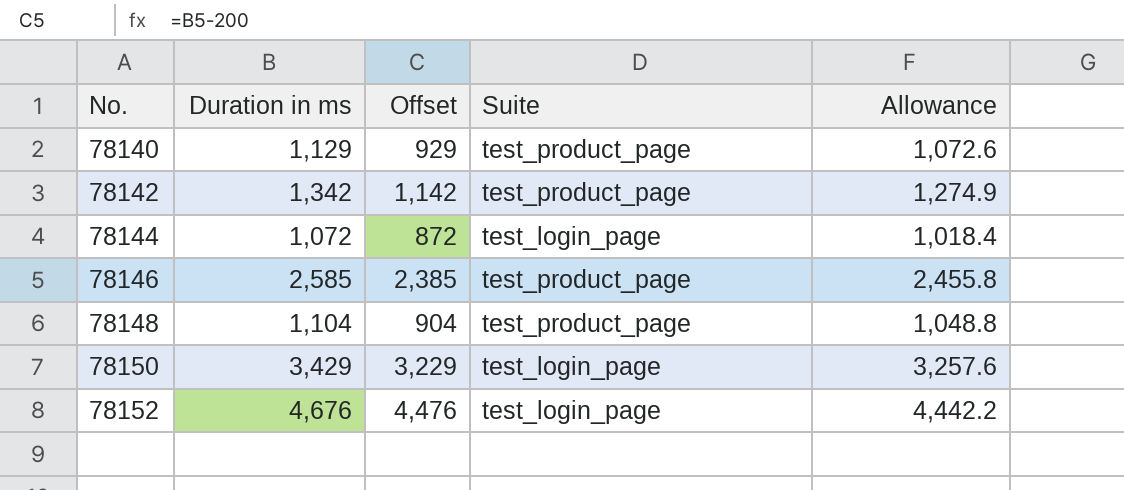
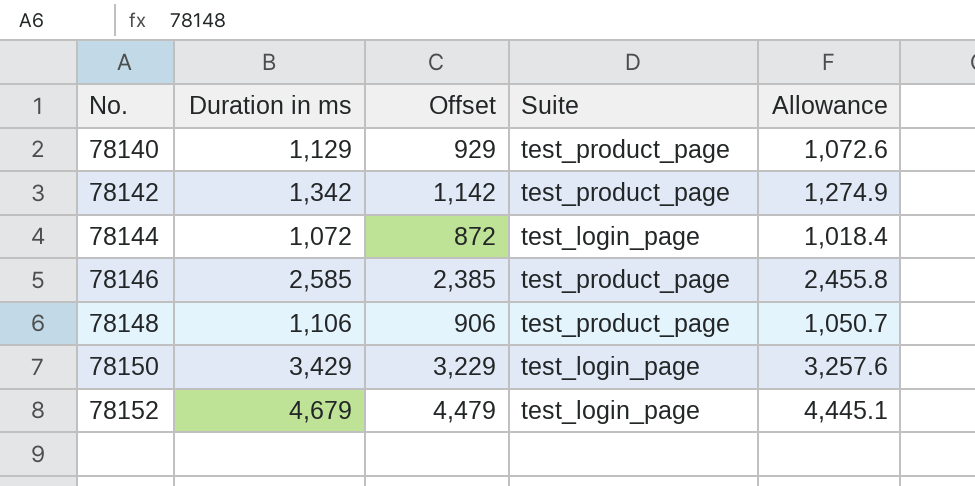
78148 | Duration in ms: 1,104 -> 1,106
78148 | Offset: 904 -> 906
78148 | Allowance: 1,048.8 -> 1,050.7
78152 | Duration in ms: 4,676 -> 4,679
78152 | Offset: 4,476 -> 4,479
78152 | Allowance: 4,442.2 -> 4,445.1

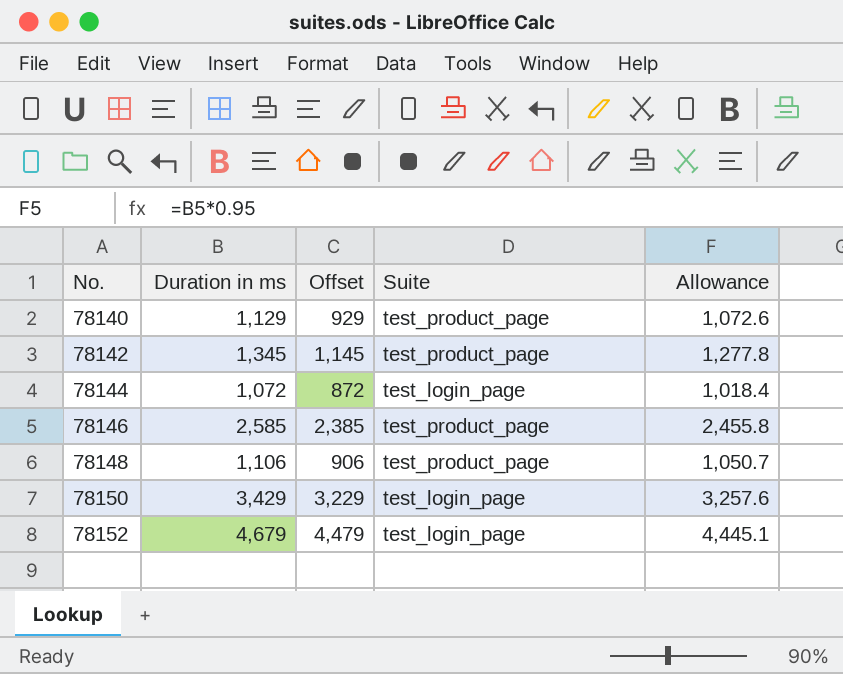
78142 | Duration in ms: 1,342 -> 1,345
78142 | Offset: 1,142 -> 1,145
78142 | Allowance: 1,274.9 -> 1,277.8

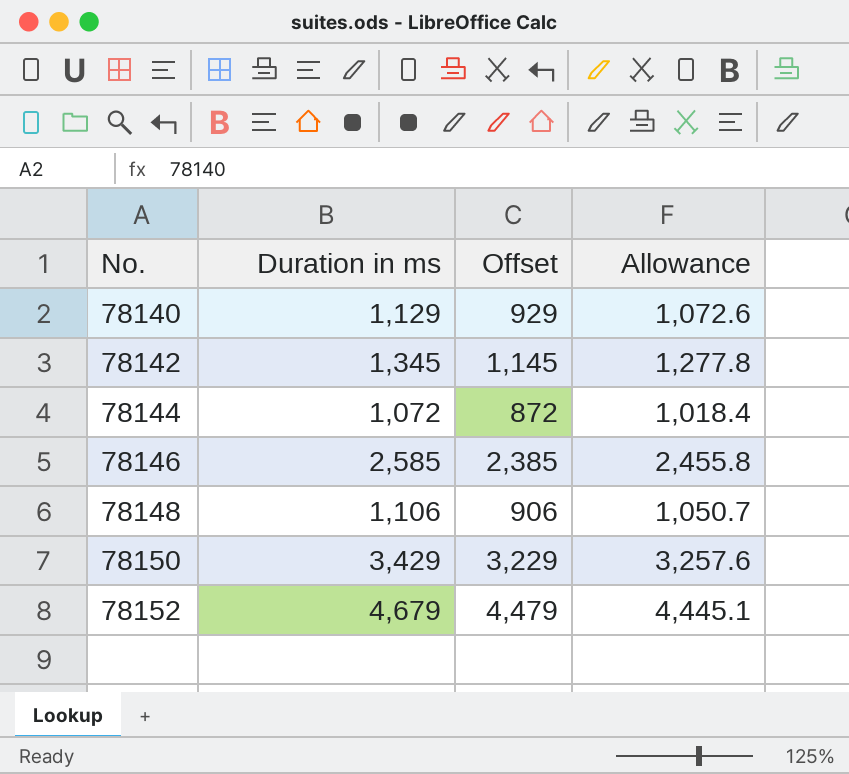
column Suite | position: 4 -> none

